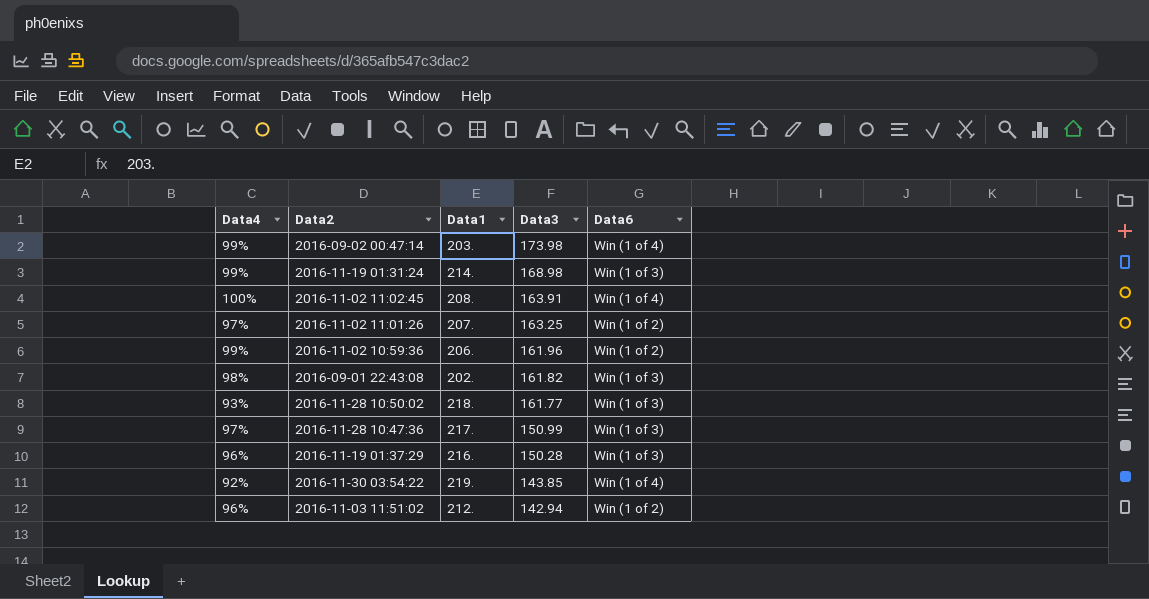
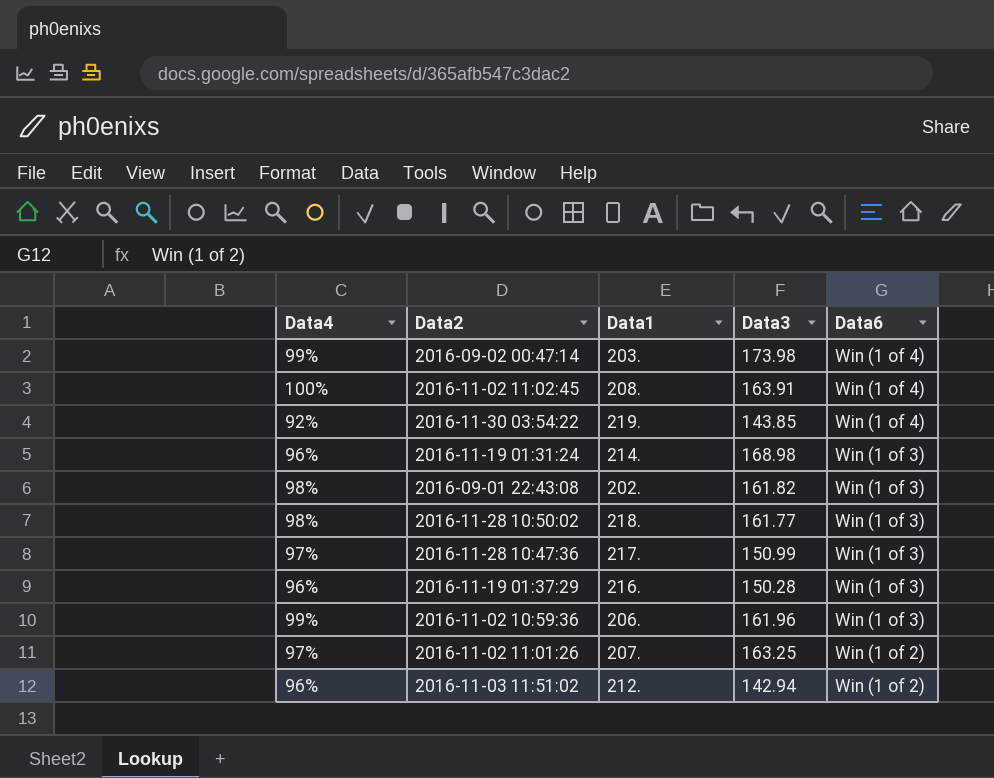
row order: Data3 descending -> Data6 descending
2016-11-19 01:31:24 | Data4: 99% -> 96%
2016-11-28 10:50:02 | Data4: 93% -> 98%
2016-11-02 10:59:36 | Data6: Win (1 of 2) -> Win (1 of 3)

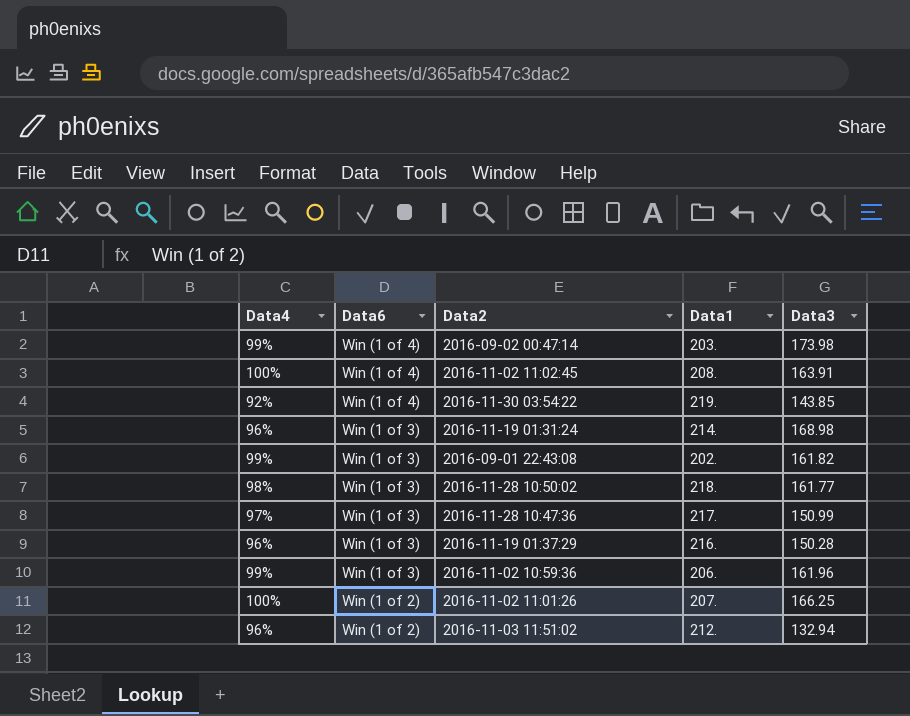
column Data6 | position: 5 -> 2
2016-09-01 22:43:08 | Data4: 98% -> 99%
2016-11-02 11:01:26 | Data4: 97% -> 100%
2016-11-02 11:01:26 | Data3: 163.25 -> 166.25
2016-11-03 11:51:02 | Data3: 142.94 -> 132.94

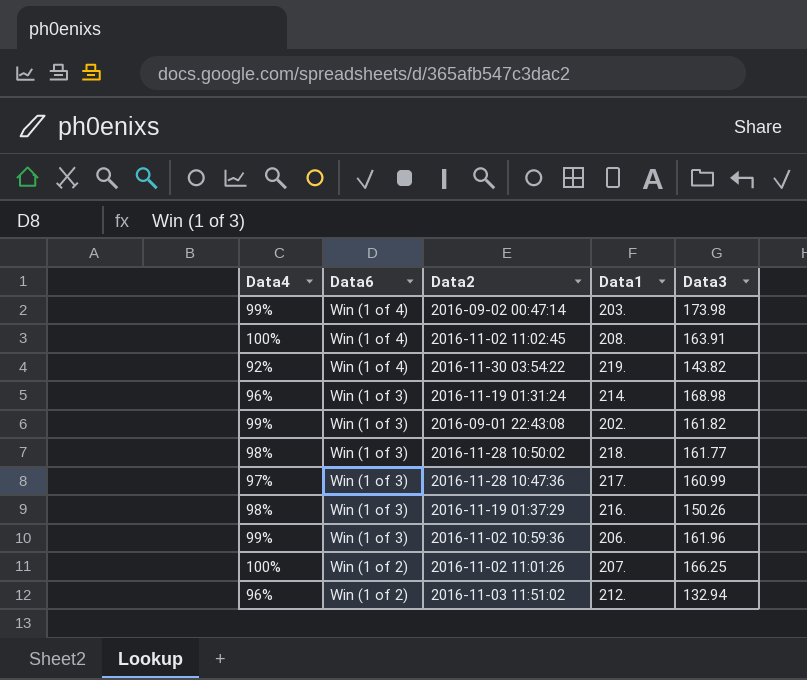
2016-11-30 03:54:22 | Data3: 143.85 -> 143.82
2016-11-28 10:47:36 | Data3: 150.99 -> 160.99
2016-11-19 01:37:29 | Data4: 96% -> 98%
2016-11-19 01:37:29 | Data3: 150.28 -> 150.26

